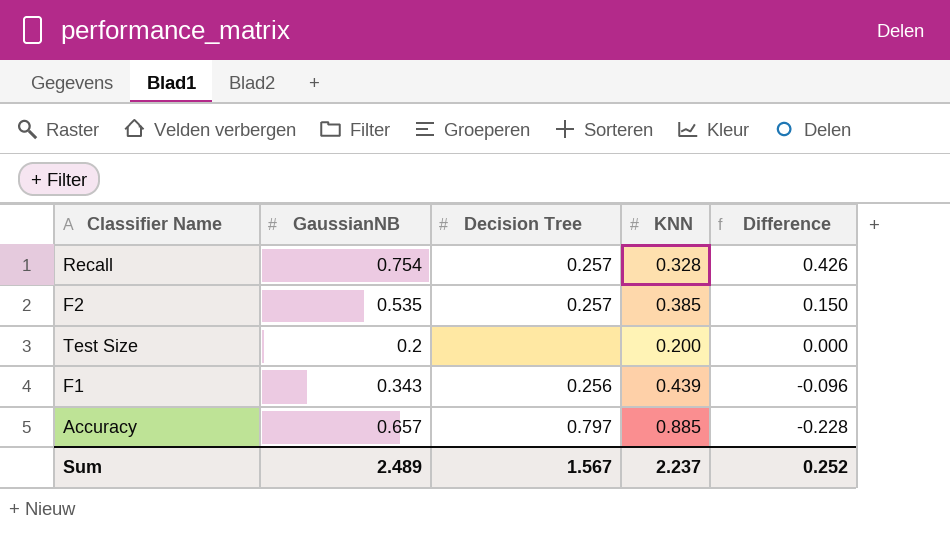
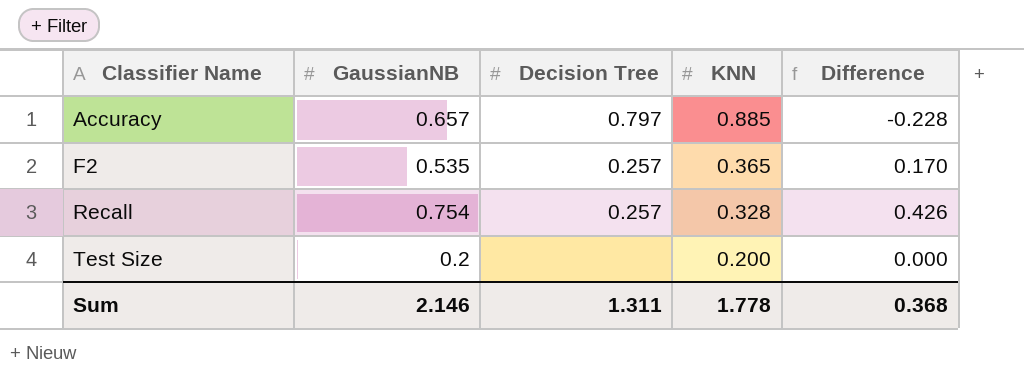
row order: Difference descending -> Classifier Name ascending
row F1: 0.343 | 0.256 | 0.439 | -0.096 -> none
F2 | KNN: 0.385 -> 0.365
F2 | Difference: 0.150 -> 0.170
Sum | GaussianNB: 2.489 -> 2.146
Sum | Decision Tree: 1.567 -> 1.311
Sum | KNN: 2.237 -> 1.778
Sum | Difference: 0.252 -> 0.368

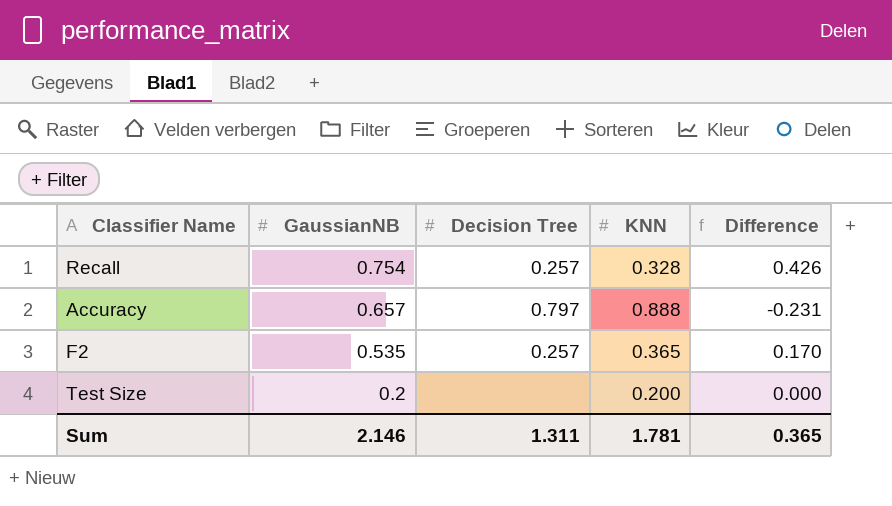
row order: Classifier Name ascending -> GaussianNB descending
Accuracy | KNN: 0.885 -> 0.888
Accuracy | Difference: -0.228 -> -0.231
Sum | KNN: 1.778 -> 1.781
Sum | Difference: 0.368 -> 0.365

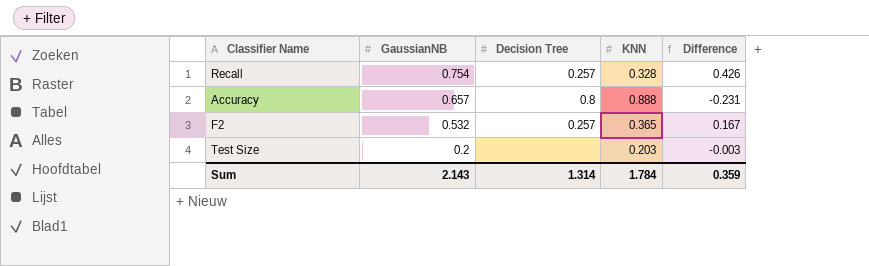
Accuracy | Decision Tree: 0.797 -> 0.8
F2 | GaussianNB: 0.535 -> 0.532
F2 | Difference: 0.170 -> 0.167
Test Size | KNN: 0.200 -> 0.203
Test Size | Difference: 0.000 -> -0.003
Sum | GaussianNB: 2.146 -> 2.143
Sum | Decision Tree: 1.311 -> 1.314
Sum | KNN: 1.781 -> 1.784
Sum | Difference: 0.365 -> 0.359

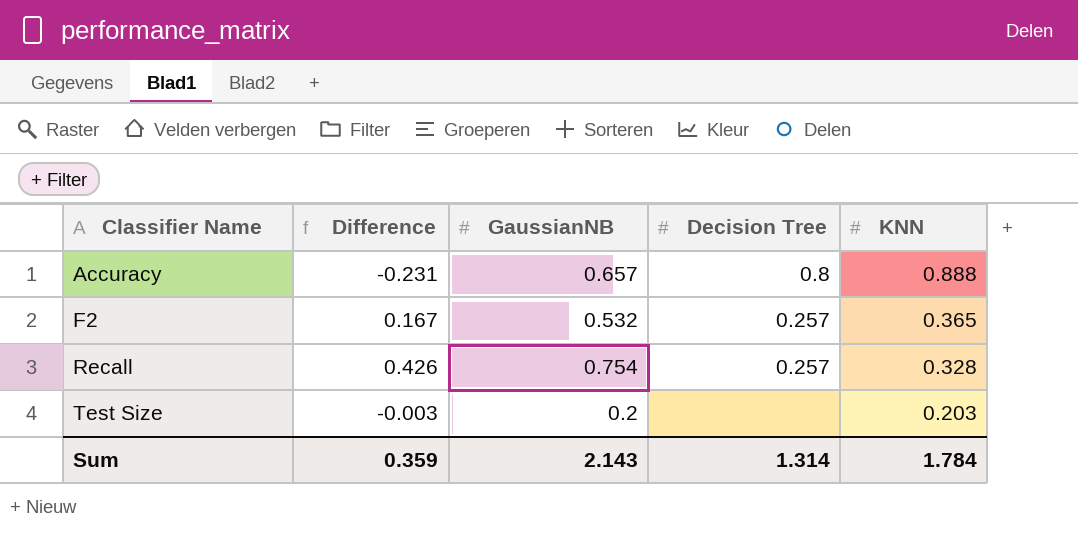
row order: GaussianNB descending -> Classifier Name ascending
column Difference | position: 5 -> 2

